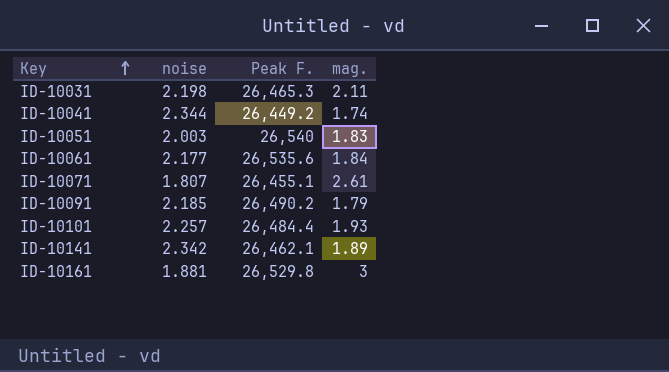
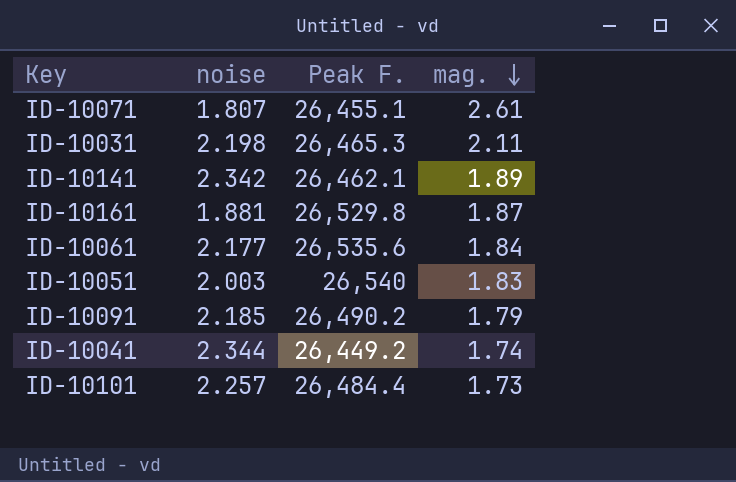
row order: Key ascending -> mag. descending
ID-10161 | mag.: 3 -> 1.87
ID-10101 | mag.: 1.93 -> 1.73

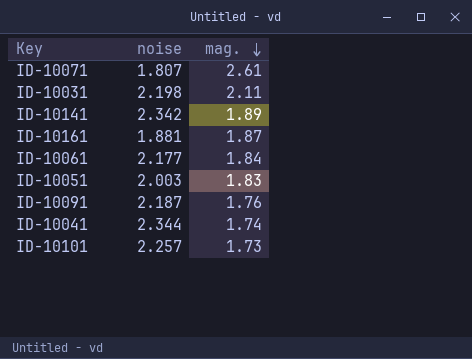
column Peak F. | position: 3 -> none
ID-10091 | noise: 2.185 -> 2.187
ID-10091 | mag.: 1.79 -> 1.76

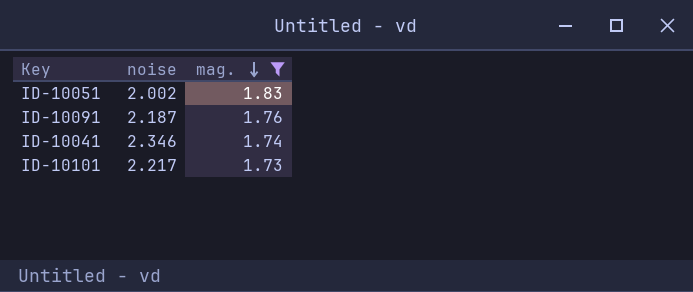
filter: none -> mag. <= 1.83
ID-10051 | noise: 2.003 -> 2.002
ID-10041 | noise: 2.344 -> 2.346
ID-10101 | noise: 2.257 -> 2.217

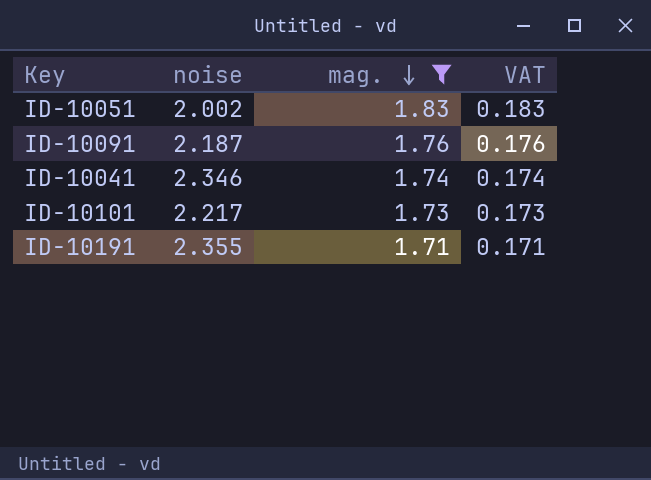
column VAT | formula: none -> [mag.] * 0.1
row ID-10191: none -> 2.355 | 1.71 | 0.171

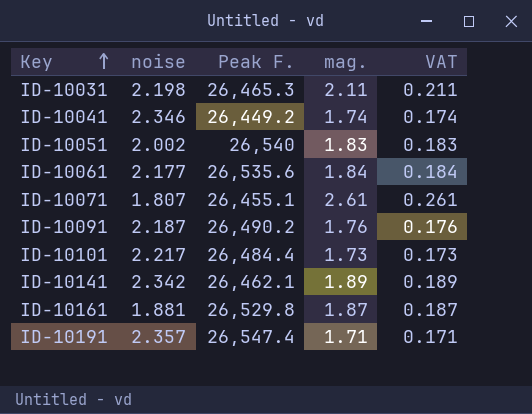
filter: mag. <= 1.83 -> none
row order: mag. descending -> Key ascending
column Peak F. | position: none -> 3
ID-10191 | noise: 2.355 -> 2.357

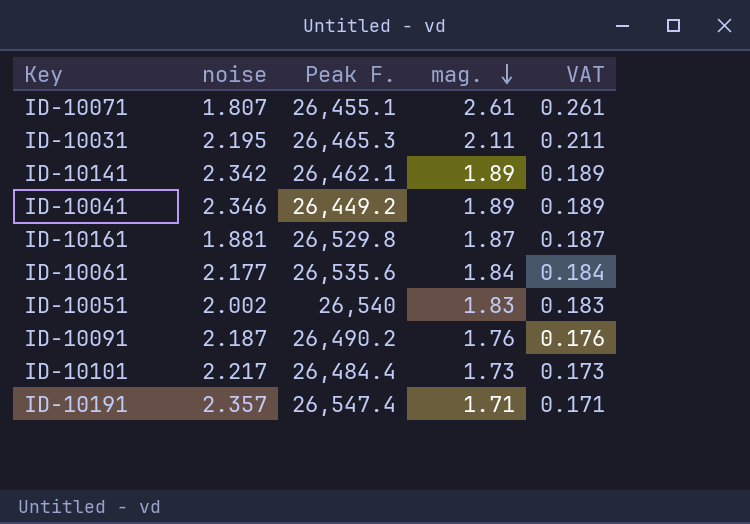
row order: Key ascending -> mag. descending
ID-10031 | noise: 2.198 -> 2.195
ID-10041 | mag.: 1.74 -> 1.89
ID-10041 | VAT: 0.174 -> 0.189

